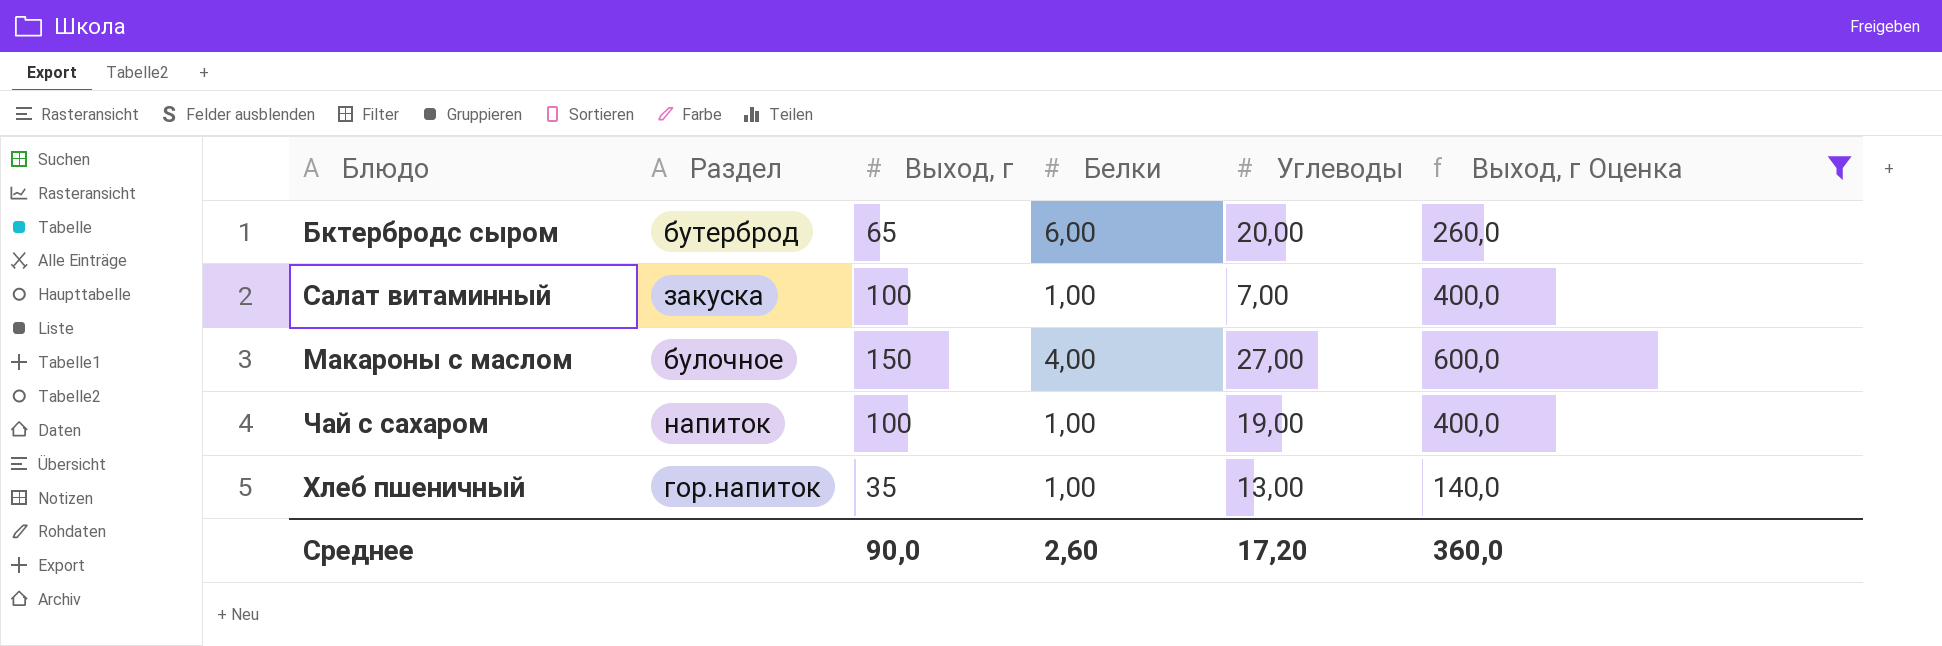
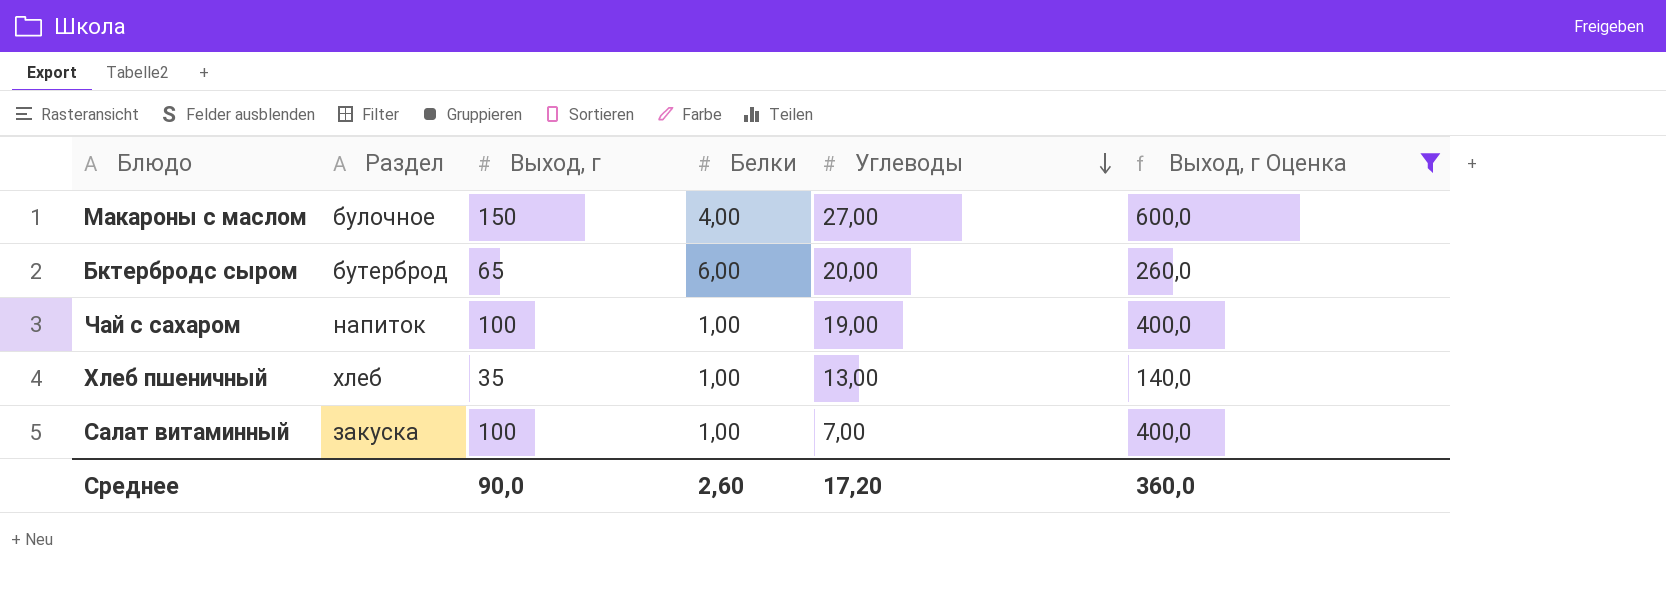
row order: none -> Углеводы descending
Хлеб пшеничный | Раздел: гор.напиток -> хлеб

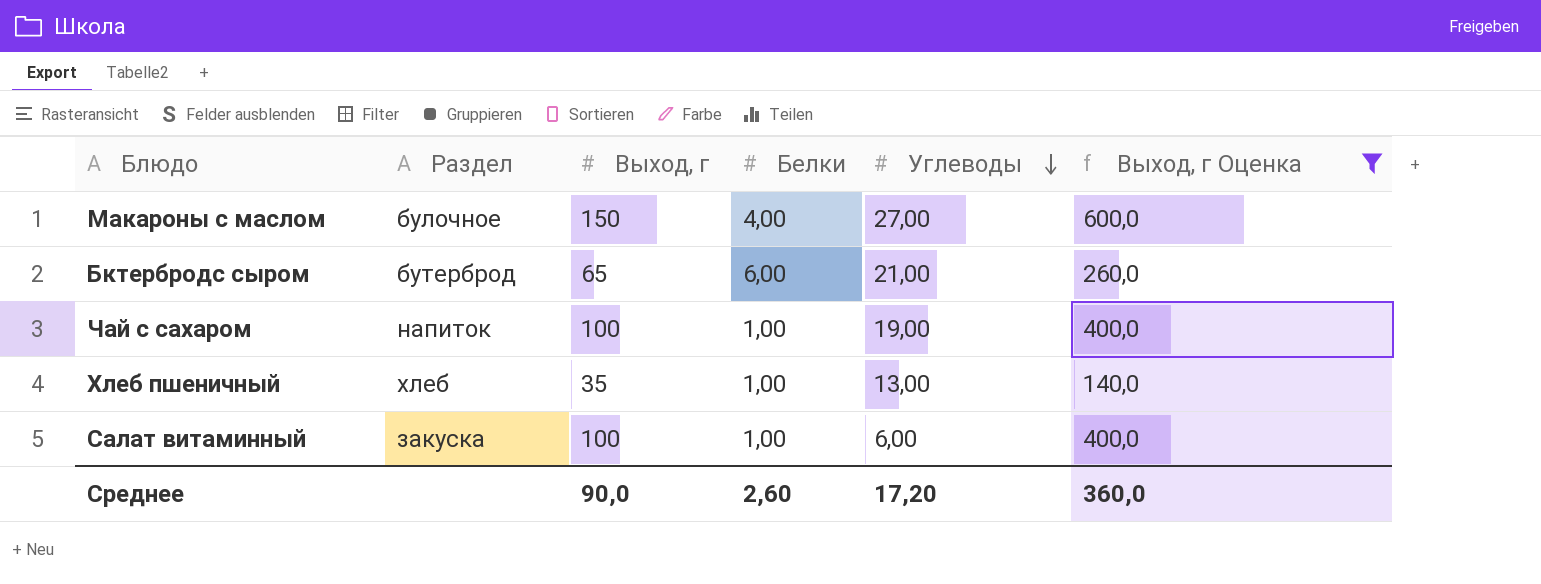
Бктербродс сыром | Углеводы: 20,00 -> 21,00
Салат витаминный | Углеводы: 7,00 -> 6,00

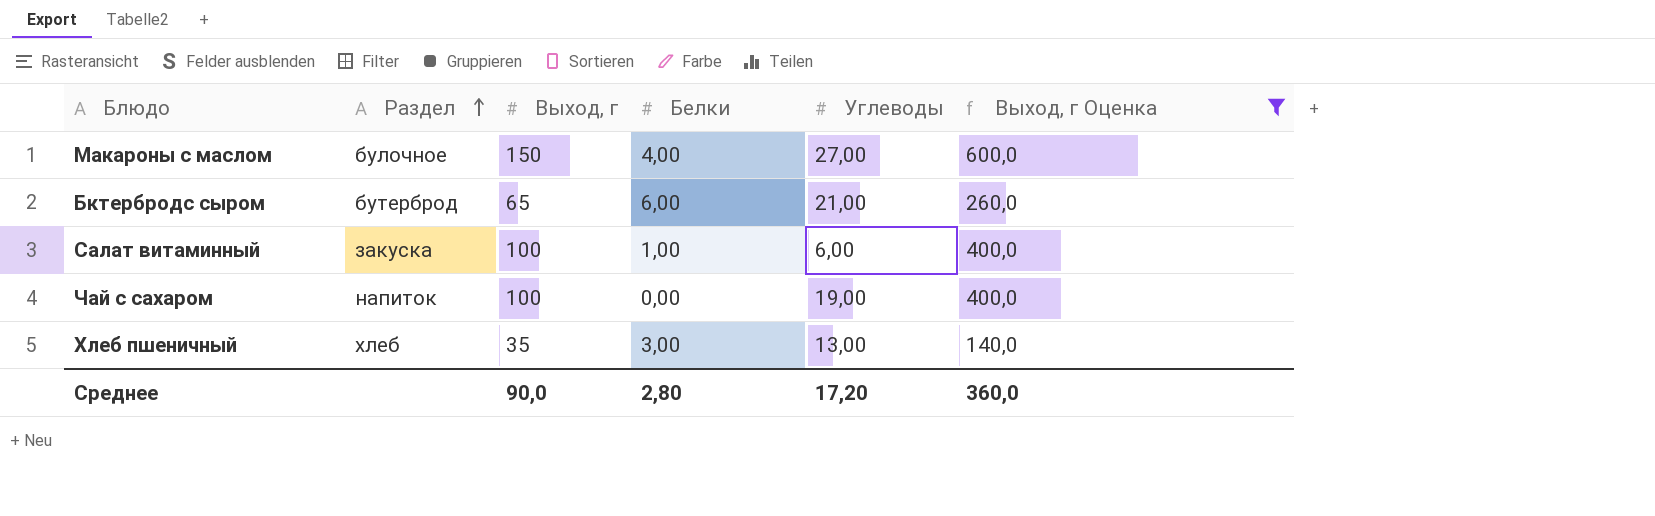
row order: Углеводы descending -> Раздел ascending
Чай с сахаром | Белки: 1,00 -> 0,00
Хлеб пшеничный | Белки: 1,00 -> 3,00
Среднее | Белки: 2,60 -> 2,80

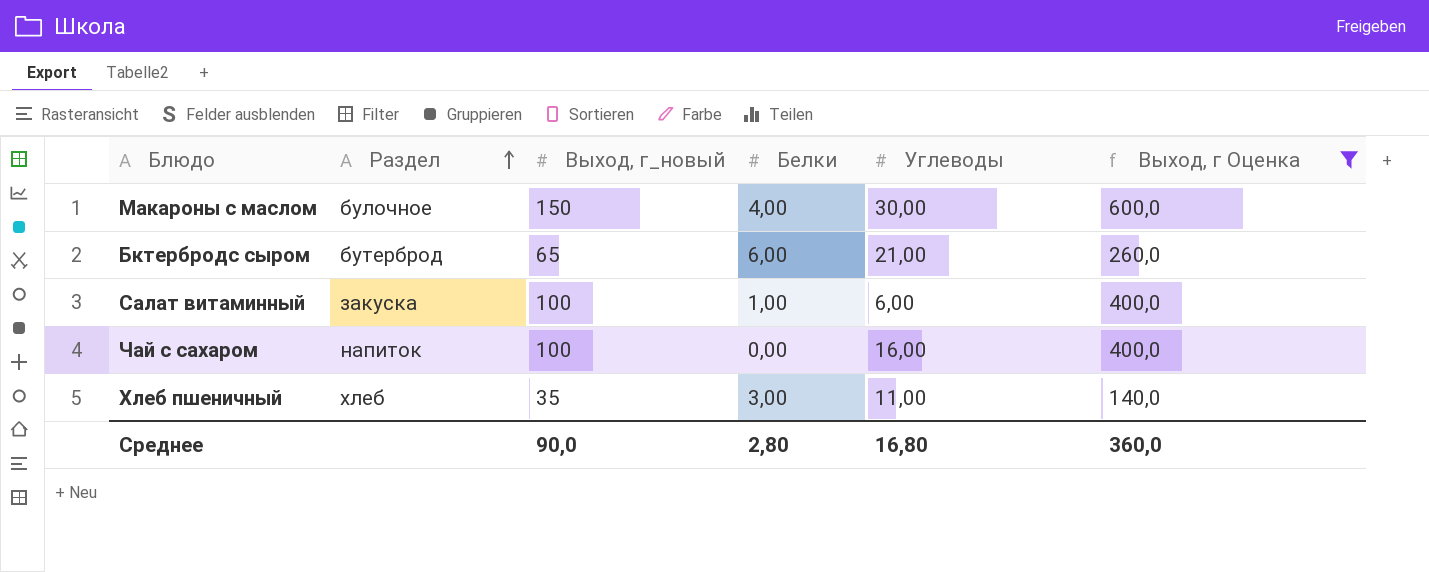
column name: Выход, г -> Выход, г_новый
Макароны с маслом | Углеводы: 27,00 -> 30,00
Чай с сахаром | Углеводы: 19,00 -> 16,00
Хлеб пшеничный | Углеводы: 13,00 -> 11,00
Среднее | Углеводы: 17,20 -> 16,80

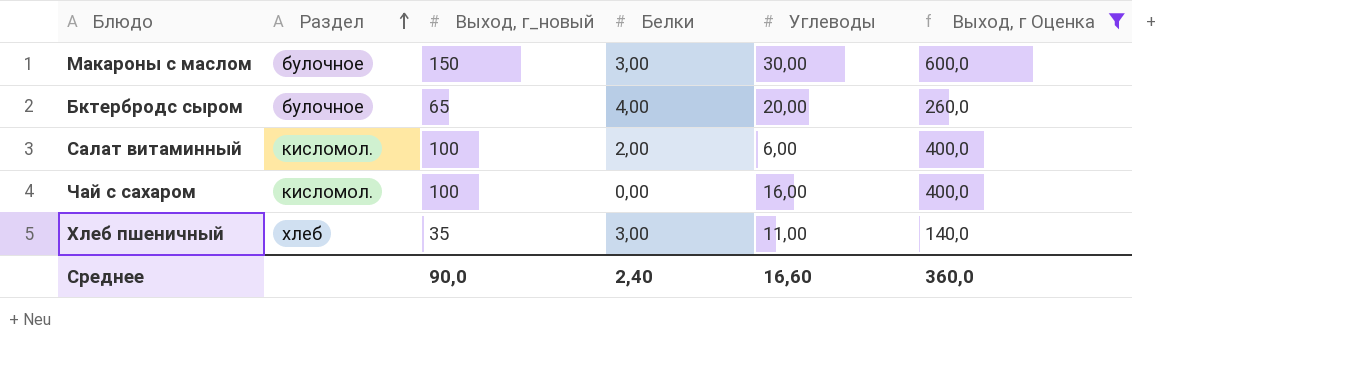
Макароны с маслом | Белки: 4,00 -> 3,00
Бктербродс сыром | Раздел: бутерброд -> булочное
Бктербродс сыром | Белки: 6,00 -> 4,00
Бктербродс сыром | Углеводы: 21,00 -> 20,00
Салат витаминный | Раздел: закуска -> кисломол.
Салат витаминный | Белки: 1,00 -> 2,00
Чай с сахаром | Раздел: напиток -> кисломол.
Среднее | Белки: 2,80 -> 2,40
Среднее | Углеводы: 16,80 -> 16,60

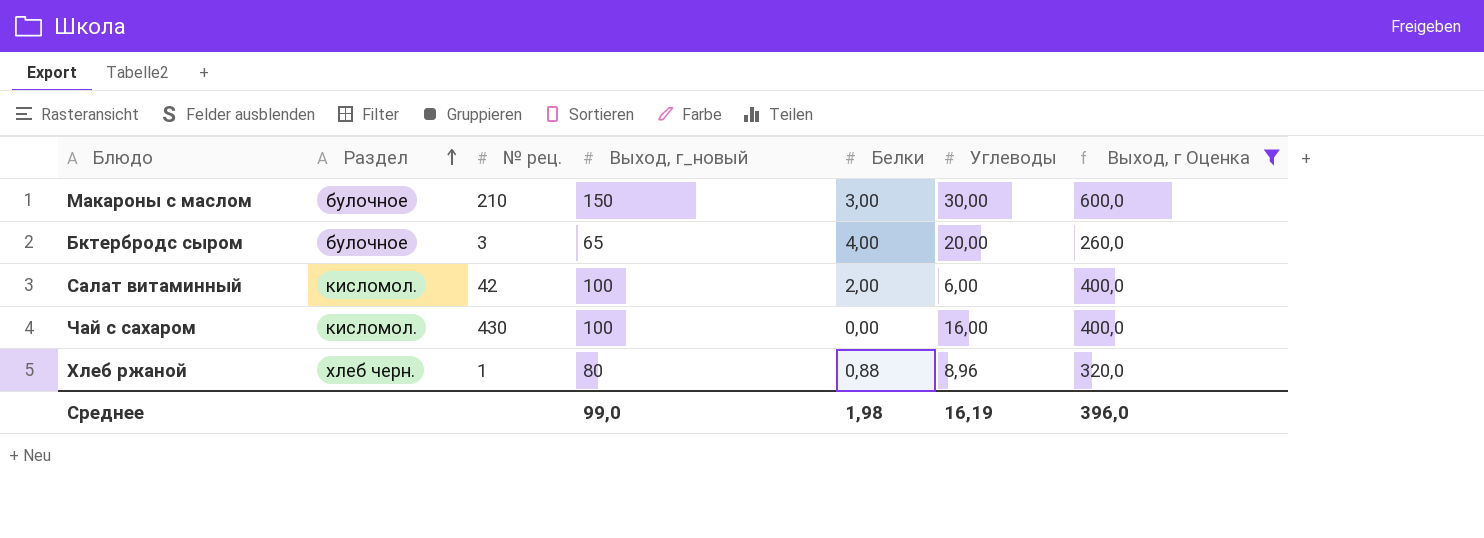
column № рец. | position: none -> 3
row Хлеб пшеничный: хлеб | 35 | 3,00 | 11,00 | 140,0 -> none
row Хлеб ржаной: none -> хлеб черн. | 1 | 80 | 0,88 | 8,96 | 320,0
Среднее | Выход, г_новый: 90,0 -> 99,0
Среднее | Белки: 2,40 -> 1,98
Среднее | Углеводы: 16,60 -> 16,19
Среднее | Выход, г Оценка: 360,0 -> 396,0

